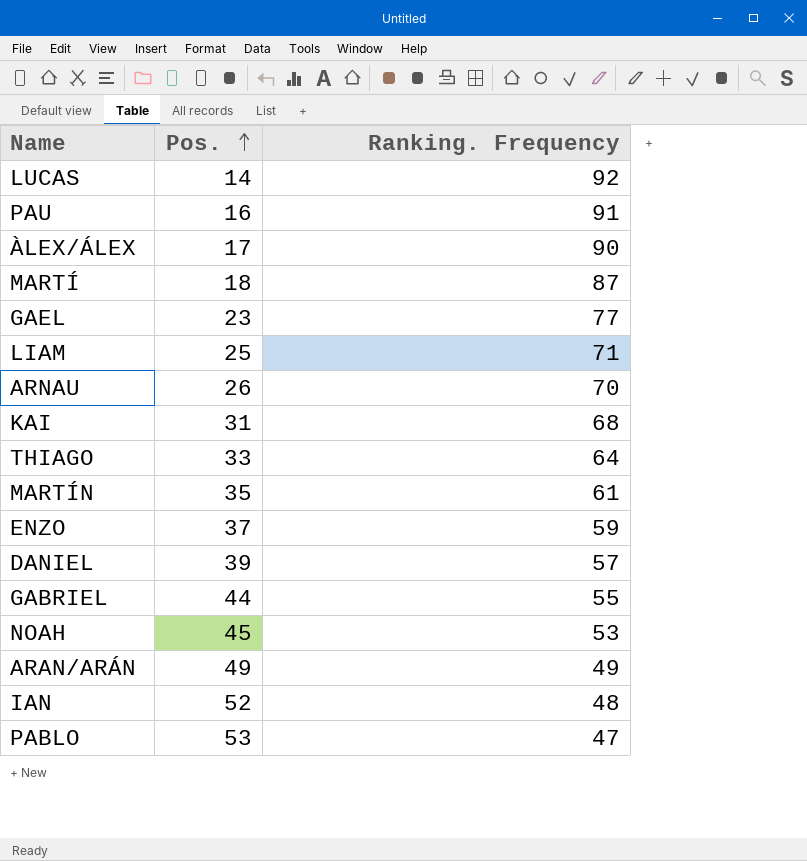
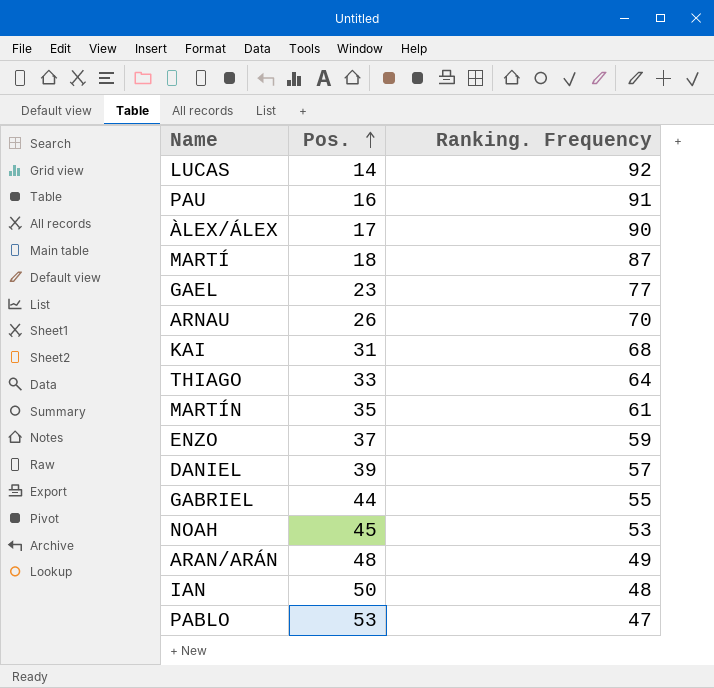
row LIAM: 25 | 71 -> none
ARAN/ARÁN | Pos.: 49 -> 48
IAN | Pos.: 52 -> 50

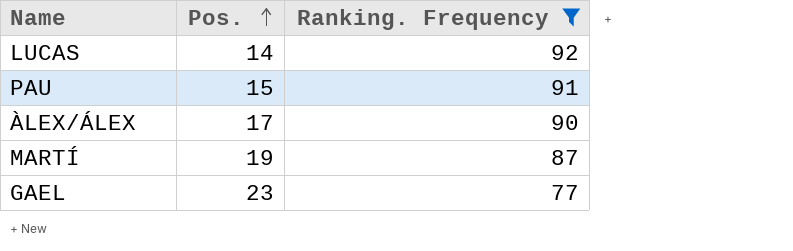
filter: none -> Ranking. Frequency >= 77
PAU | Pos.: 16 -> 15
MARTÍ | Pos.: 18 -> 19

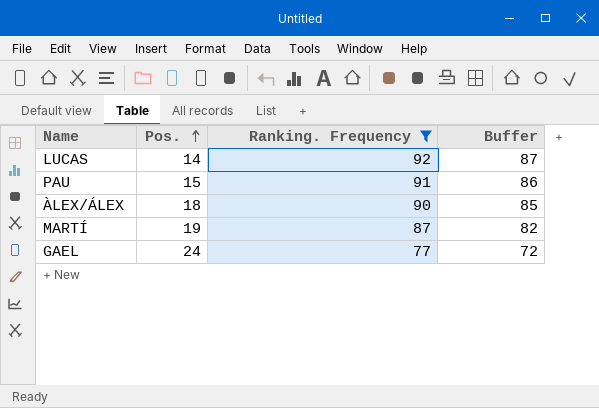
column Buffer | formula: none -> [Ranking. Frequency] - 5
ÀLEX/ÁLEX | Pos.: 17 -> 18
GAEL | Pos.: 23 -> 24

